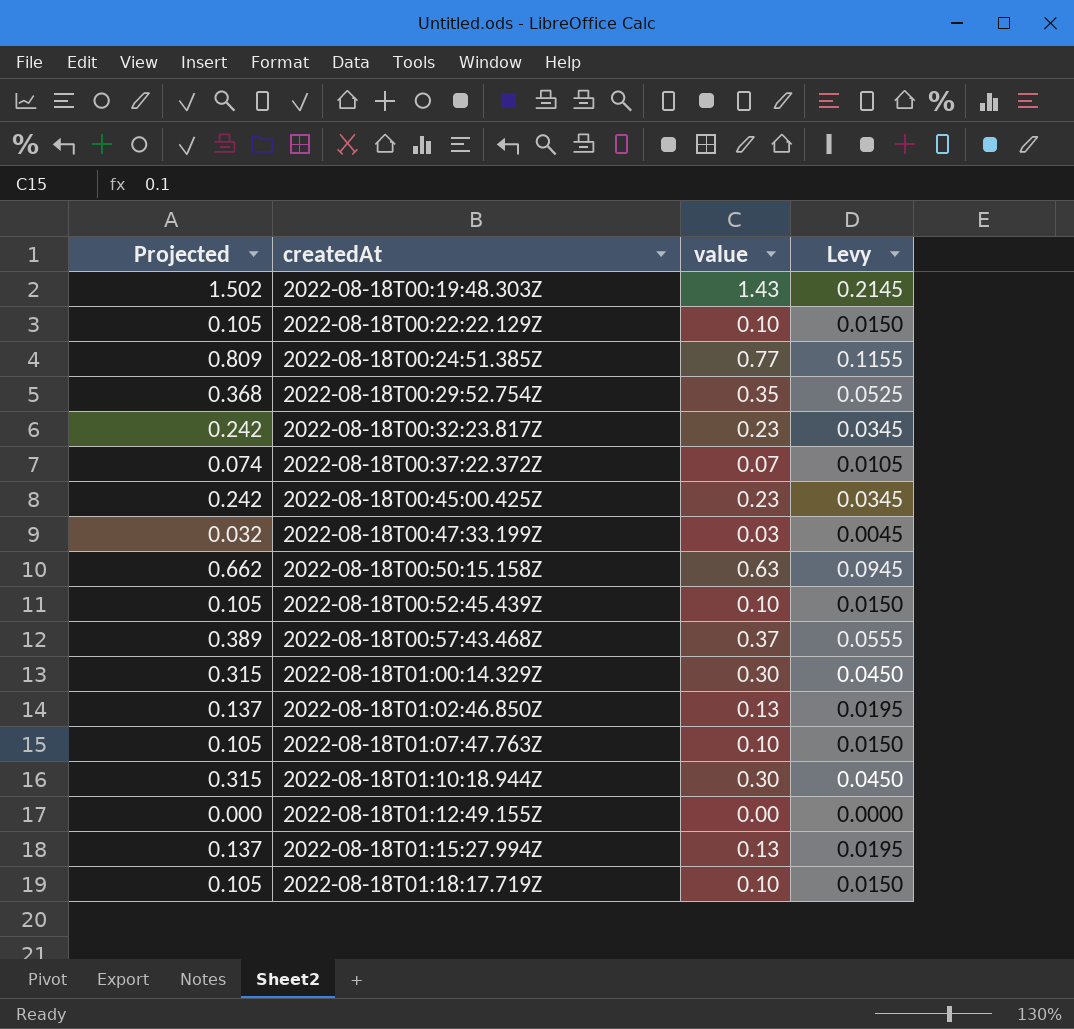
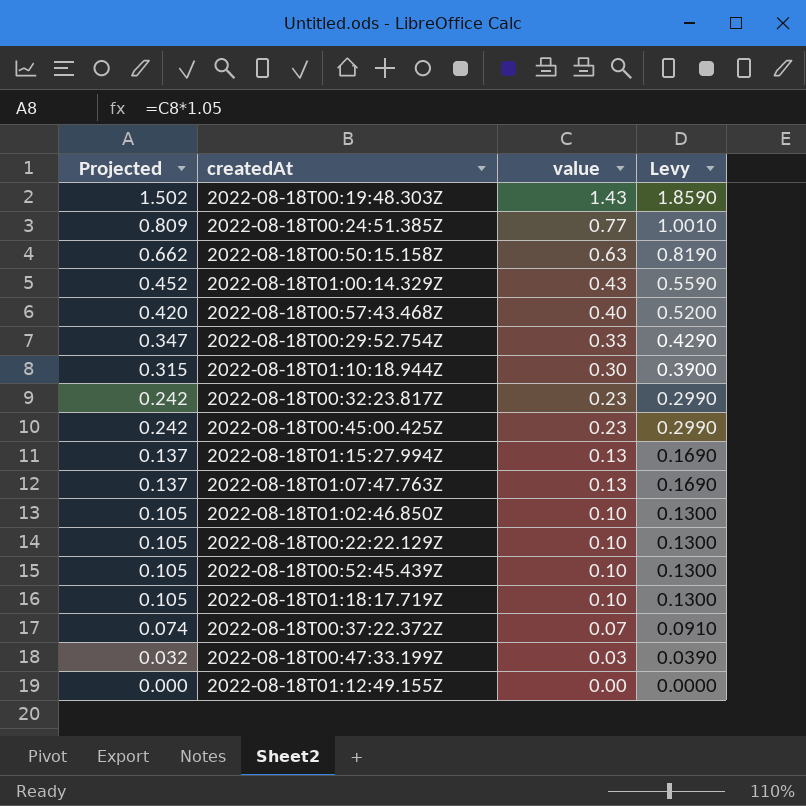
row order: createdAt ascending -> Projected descending
column Levy | formula: [value] * 0.15 -> [value] * 1.3
2022-08-18T01:00:14.329Z | Projected: 0.315 -> 0.452
2022-08-18T01:00:14.329Z | value: 0.30 -> 0.43
2022-08-18T00:57:43.468Z | Projected: 0.389 -> 0.420
2022-08-18T00:57:43.468Z | value: 0.37 -> 0.40
2022-08-18T00:29:52.754Z | Projected: 0.368 -> 0.347
2022-08-18T00:29:52.754Z | value: 0.35 -> 0.33
2022-08-18T01:07:47.763Z | Projected: 0.105 -> 0.137
2022-08-18T01:07:47.763Z | value: 0.10 -> 0.13
2022-08-18T01:02:46.850Z | Projected: 0.137 -> 0.105
2022-08-18T01:02:46.850Z | value: 0.13 -> 0.10

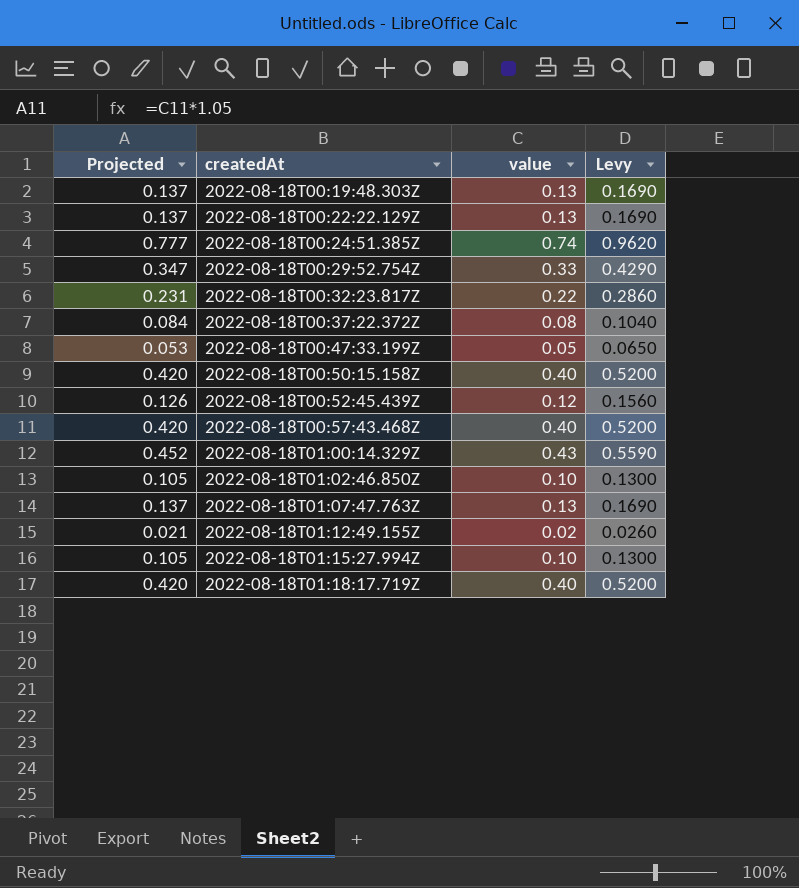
row order: Projected descending -> createdAt ascending
row 2022-08-18T01:10:18.944Z: 0.315 | 0.30 | 0.3900 -> none
row 2022-08-18T00:45:00.425Z: 0.242 | 0.23 | 0.2990 -> none
2022-08-18T00:19:48.303Z | Projected: 1.502 -> 0.137
2022-08-18T00:19:48.303Z | value: 1.43 -> 0.13
2022-08-18T00:19:48.303Z | Levy: 1.8590 -> 0.1690
2022-08-18T00:22:22.129Z | Projected: 0.105 -> 0.137
2022-08-18T00:22:22.129Z | value: 0.10 -> 0.13
2022-08-18T00:22:22.129Z | Levy: 0.1300 -> 0.1690
2022-08-18T00:24:51.385Z | Projected: 0.809 -> 0.777
2022-08-18T00:24:51.385Z | value: 0.77 -> 0.74
2022-08-18T00:24:51.385Z | Levy: 1.0010 -> 0.9620
2022-08-18T00:32:23.817Z | Projected: 0.242 -> 0.231
2022-08-18T00:32:23.817Z | value: 0.23 -> 0.22
2022-08-18T00:32:23.817Z | Levy: 0.2990 -> 0.2860
2022-08-18T00:37:22.372Z | Projected: 0.074 -> 0.084
2022-08-18T00:37:22.372Z | value: 0.07 -> 0.08
2022-08-18T00:37:22.372Z | Levy: 0.0910 -> 0.1040
2022-08-18T00:47:33.199Z | Projected: 0.032 -> 0.053
2022-08-18T00:47:33.199Z | value: 0.03 -> 0.05
2022-08-18T00:47:33.199Z | Levy: 0.0390 -> 0.0650
2022-08-18T00:50:15.158Z | Projected: 0.662 -> 0.420
2022-08-18T00:50:15.158Z | value: 0.63 -> 0.40
2022-08-18T00:50:15.158Z | Levy: 0.8190 -> 0.5200
2022-08-18T00:52:45.439Z | Projected: 0.105 -> 0.126
2022-08-18T00:52:45.439Z | value: 0.10 -> 0.12
2022-08-18T00:52:45.439Z | Levy: 0.1300 -> 0.1560
2022-08-18T01:12:49.155Z | Projected: 0.000 -> 0.021
2022-08-18T01:12:49.155Z | value: 0.00 -> 0.02
2022-08-18T01:12:49.155Z | Levy: 0.0000 -> 0.0260
2022-08-18T01:15:27.994Z | Projected: 0.137 -> 0.105
2022-08-18T01:15:27.994Z | value: 0.13 -> 0.10
2022-08-18T01:15:27.994Z | Levy: 0.1690 -> 0.1300
2022-08-18T01:18:17.719Z | Projected: 0.105 -> 0.420
2022-08-18T01:18:17.719Z | value: 0.10 -> 0.40
2022-08-18T01:18:17.719Z | Levy: 0.1300 -> 0.5200

